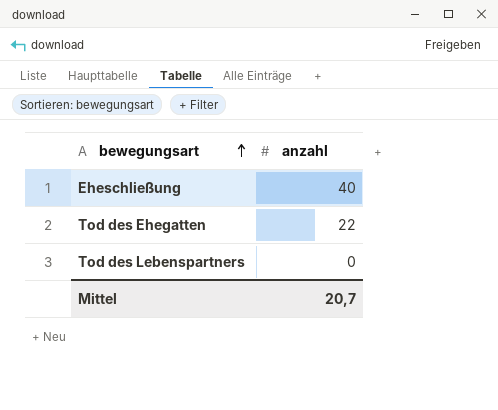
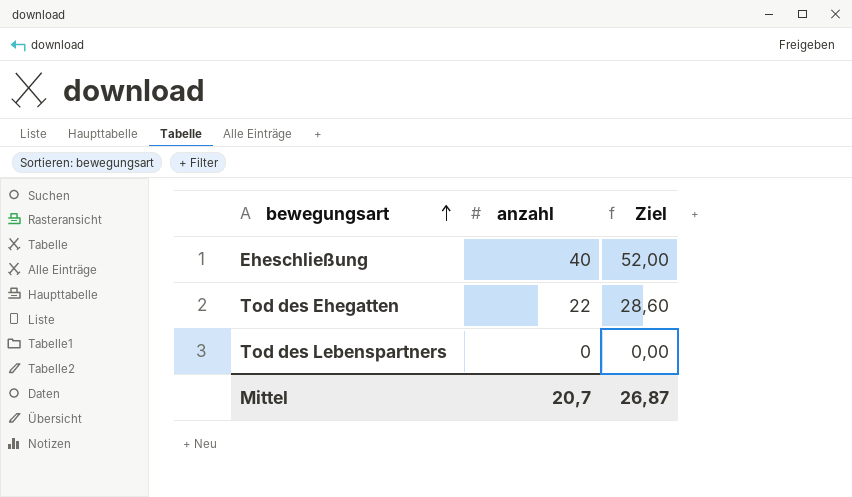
column Ziel | formula: none -> [anzahl] * 1,3

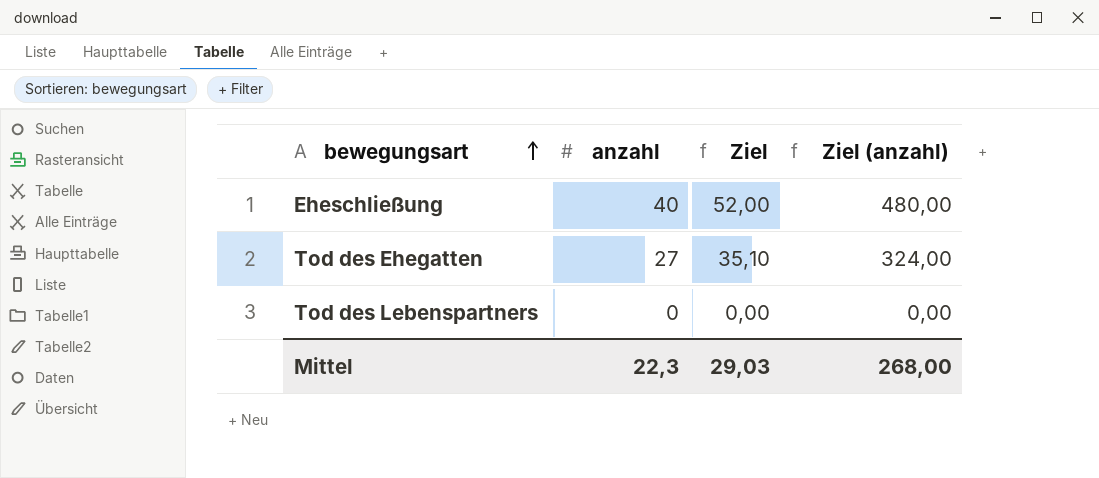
column Ziel (anzahl) | formula: none -> [anzahl] * 12
Tod des Ehegatten | anzahl: 22 -> 27
Tod des Ehegatten | Ziel: 28,60 -> 35,10
Mittel | anzahl: 20,7 -> 22,3
Mittel | Ziel: 26,87 -> 29,03

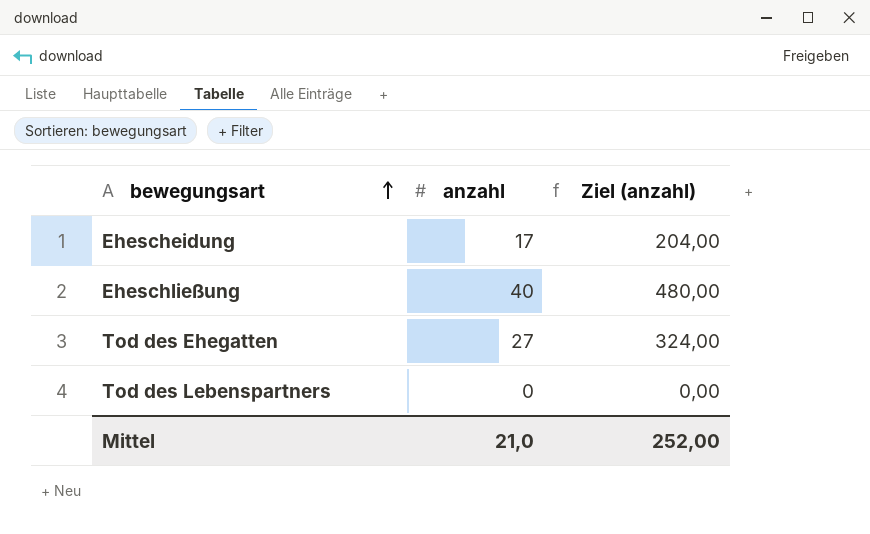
column Ziel | formula: [anzahl] * 1,3 -> none
row Ehescheidung: none -> 17 | 204,00
Mittel | anzahl: 22,3 -> 21,0
Mittel | Ziel (anzahl): 268,00 -> 252,00

